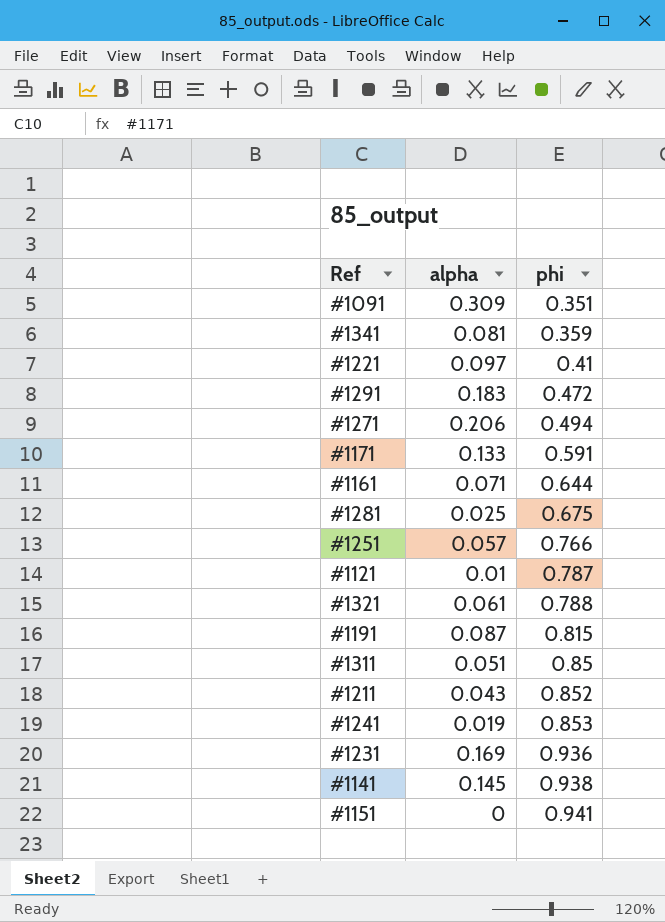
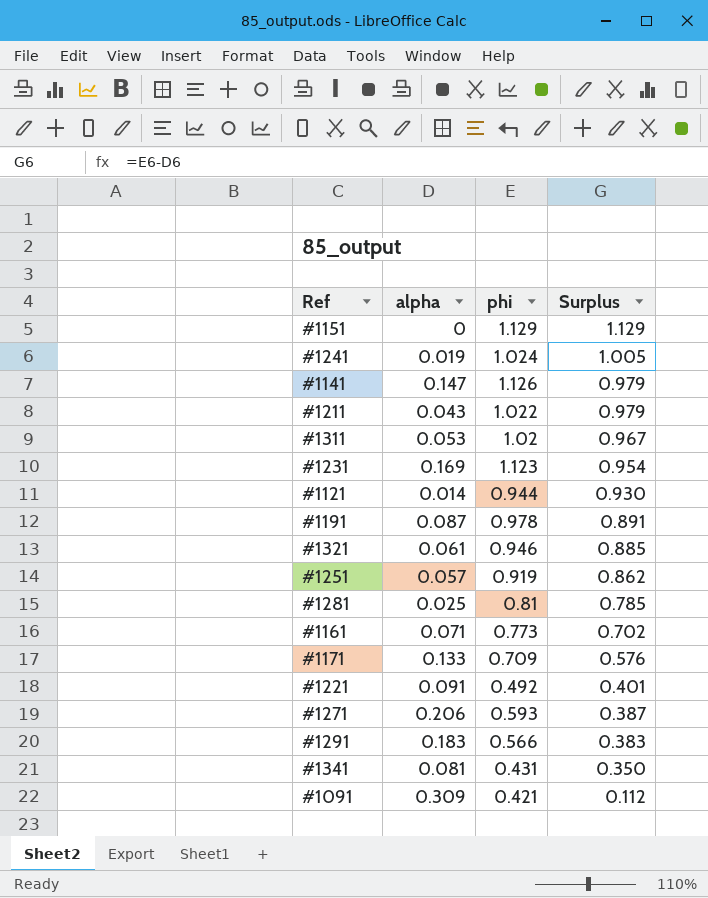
row order: phi ascending -> Surplus descending
column Surplus | formula: none -> [phi] - [alpha]
#1151 | phi: 0.941 -> 1.129
#1241 | phi: 0.853 -> 1.024
#1141 | alpha: 0.145 -> 0.147
#1141 | phi: 0.938 -> 1.126
#1211 | phi: 0.852 -> 1.022
#1311 | alpha: 0.051 -> 0.053
#1311 | phi: 0.85 -> 1.02
#1231 | phi: 0.936 -> 1.123
#1121 | alpha: 0.01 -> 0.014
#1121 | phi: 0.787 -> 0.944
#1191 | phi: 0.815 -> 0.978
#1321 | phi: 0.788 -> 0.946
#1251 | phi: 0.766 -> 0.919
#1281 | phi: 0.675 -> 0.81
#1161 | phi: 0.644 -> 0.773
#1171 | phi: 0.591 -> 0.709
#1221 | alpha: 0.097 -> 0.091
#1221 | phi: 0.41 -> 0.492
#1271 | phi: 0.494 -> 0.593
#1291 | phi: 0.472 -> 0.566
#1341 | phi: 0.359 -> 0.431
#1091 | phi: 0.351 -> 0.421

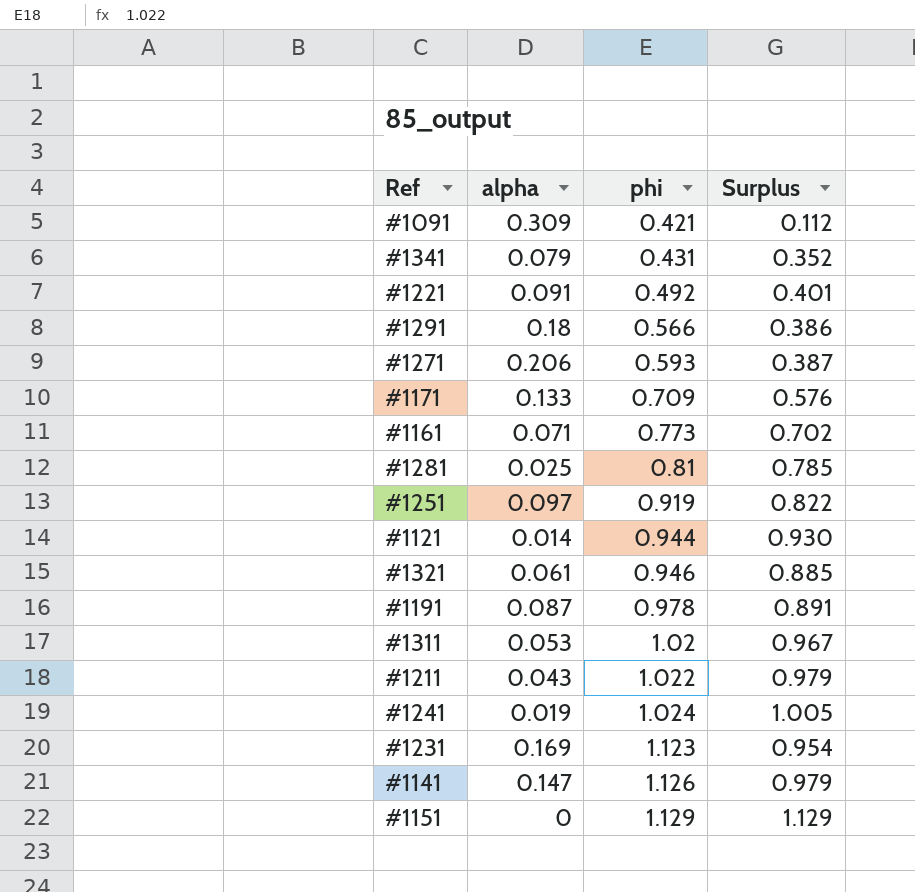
row order: Surplus descending -> phi ascending
#1341 | alpha: 0.081 -> 0.079
#1341 | Surplus: 0.350 -> 0.352
#1291 | alpha: 0.183 -> 0.18
#1291 | Surplus: 0.383 -> 0.386
#1251 | alpha: 0.057 -> 0.097
#1251 | Surplus: 0.862 -> 0.822

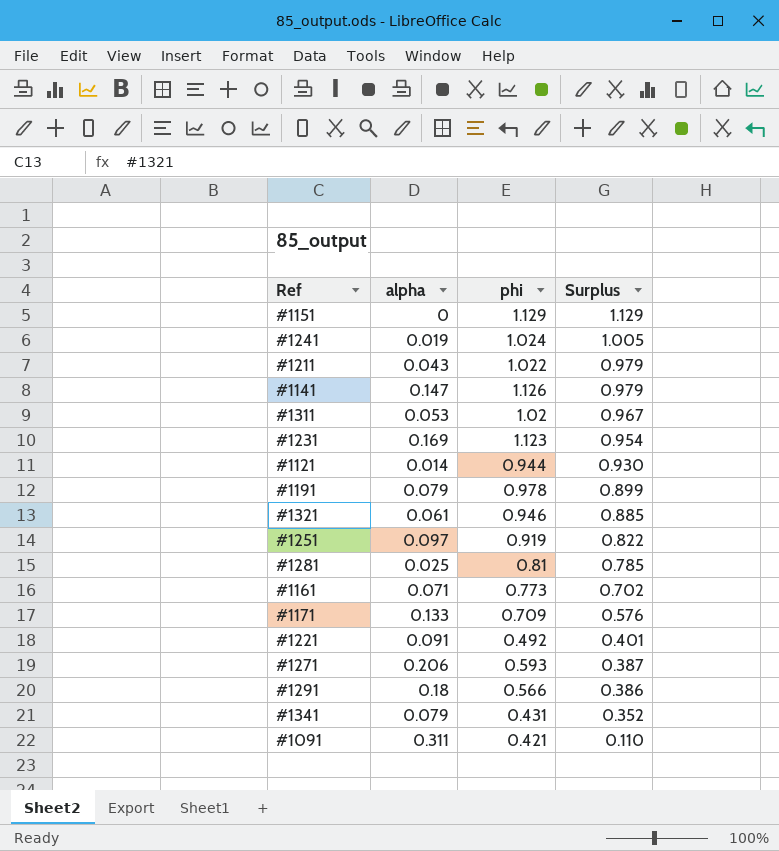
row order: phi ascending -> Surplus descending
#1191 | alpha: 0.087 -> 0.079
#1191 | Surplus: 0.891 -> 0.899
#1091 | alpha: 0.309 -> 0.311
#1091 | Surplus: 0.112 -> 0.110

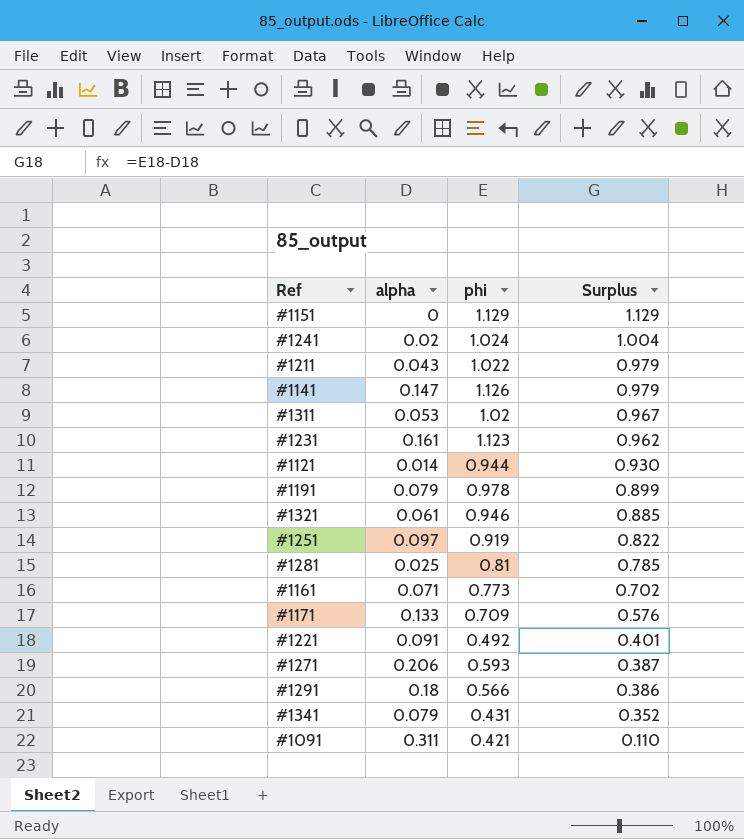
#1241 | alpha: 0.019 -> 0.02
#1241 | Surplus: 1.005 -> 1.004
#1231 | alpha: 0.169 -> 0.161
#1231 | Surplus: 0.954 -> 0.962

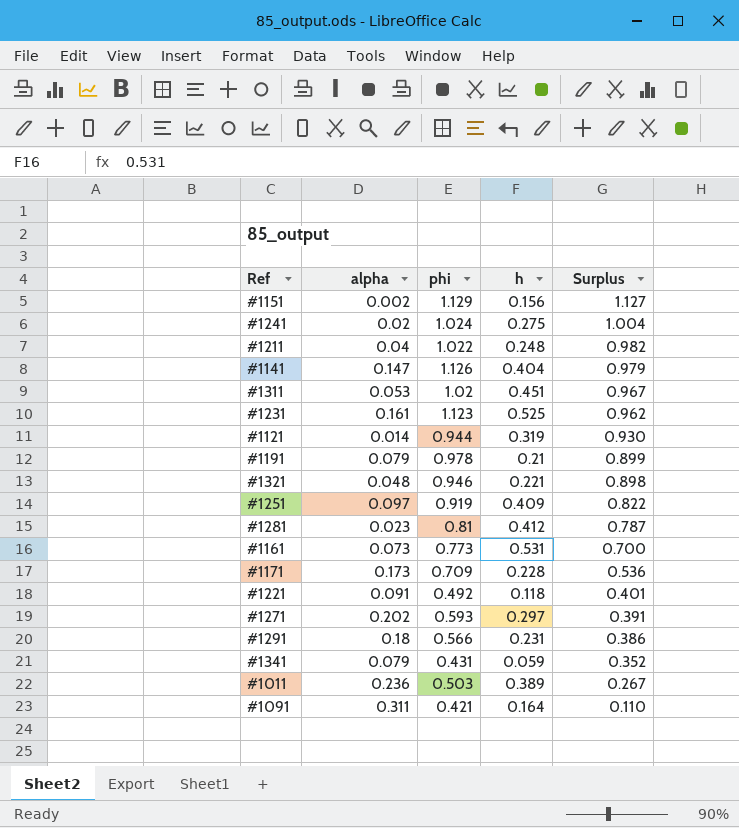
column h | position: none -> 4
#1151 | alpha: 0 -> 0.002
#1151 | Surplus: 1.129 -> 1.127
#1211 | alpha: 0.043 -> 0.04
#1211 | Surplus: 0.979 -> 0.982
#1321 | alpha: 0.061 -> 0.048
#1321 | Surplus: 0.885 -> 0.898
#1281 | alpha: 0.025 -> 0.023
#1281 | Surplus: 0.785 -> 0.787
#1161 | alpha: 0.071 -> 0.073
#1161 | Surplus: 0.702 -> 0.700
#1171 | alpha: 0.133 -> 0.173
#1171 | Surplus: 0.576 -> 0.536
#1271 | alpha: 0.206 -> 0.202
#1271 | Surplus: 0.387 -> 0.391
row #1011: none -> 0.236 | 0.503 | 0.389 | 0.267

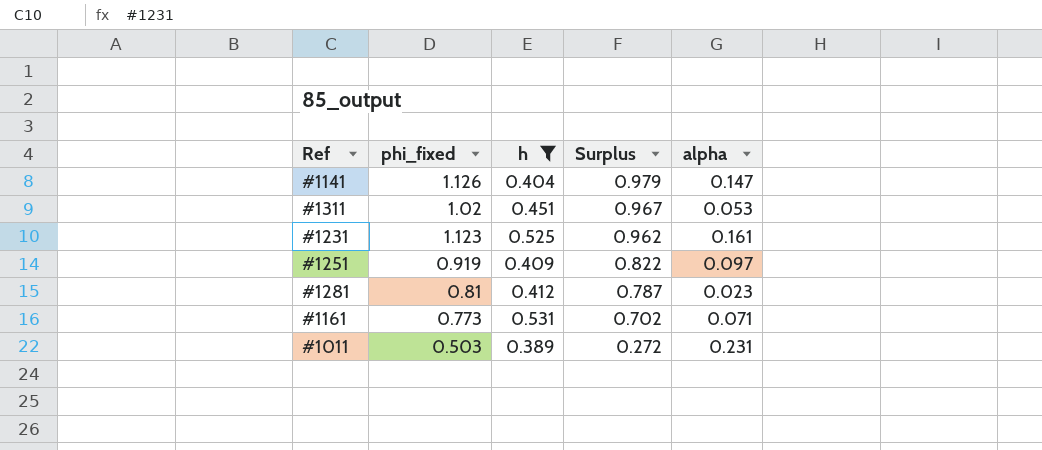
filter: none -> h >= 0.389
column name: phi -> phi_fixed
column alpha | position: 2 -> 5
#1161 | Surplus: 0.700 -> 0.702
#1161 | alpha: 0.073 -> 0.071
#1011 | Surplus: 0.267 -> 0.272
#1011 | alpha: 0.236 -> 0.231

